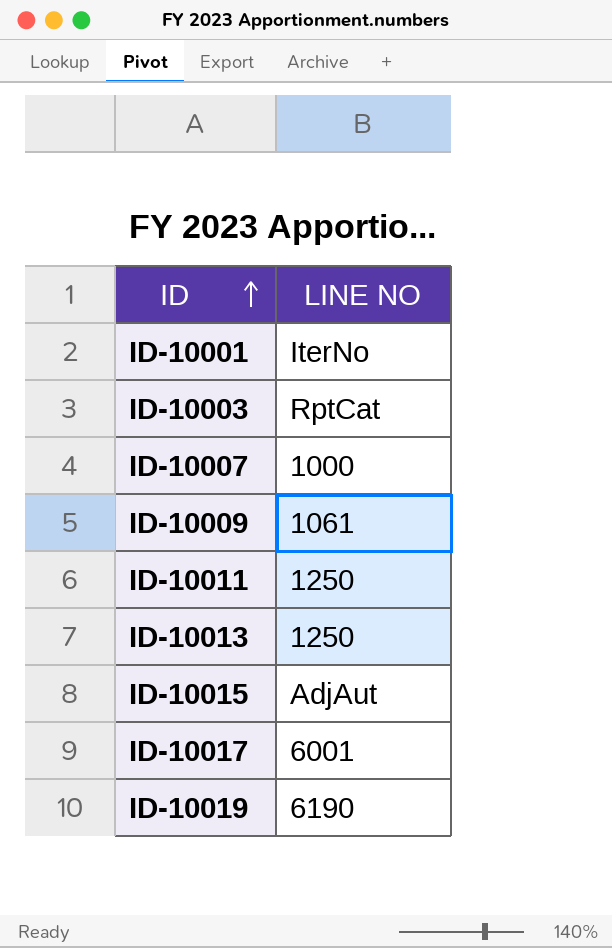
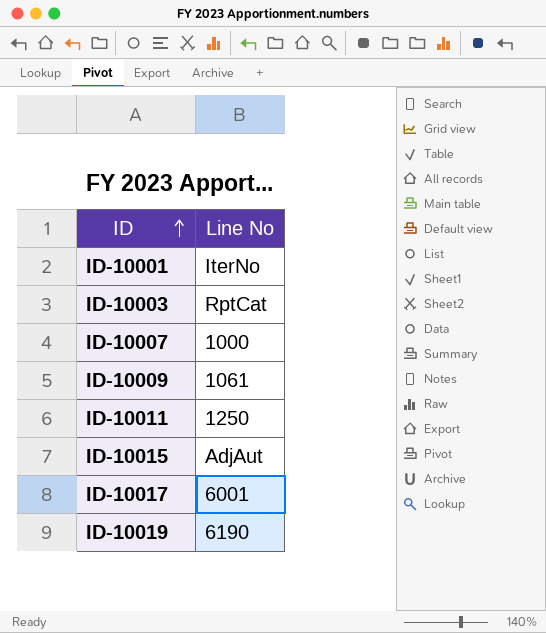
column name: LINE NO -> Line No
row ID-10013: 1250 -> none

